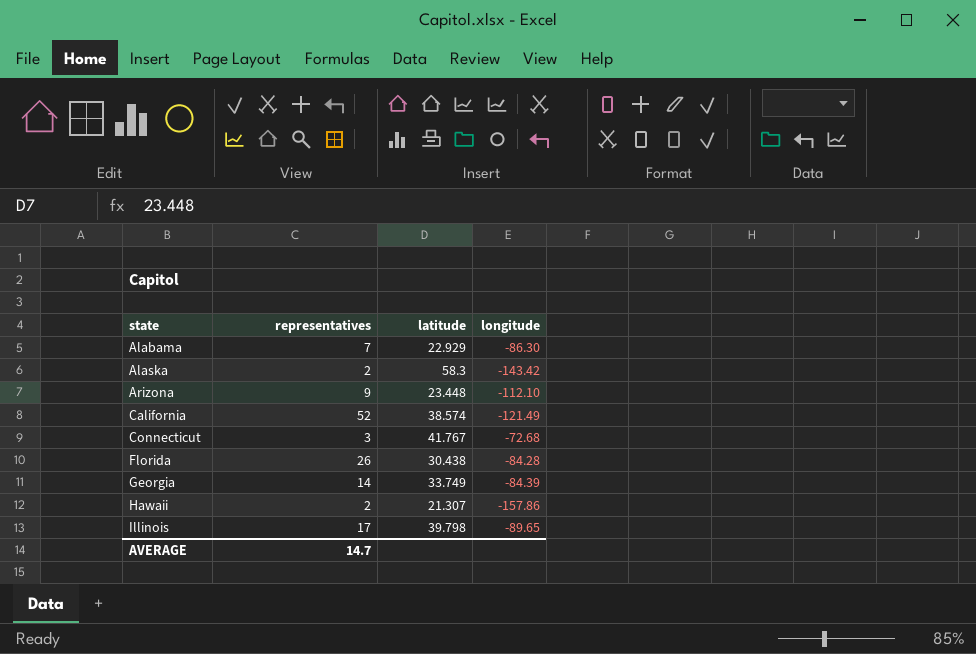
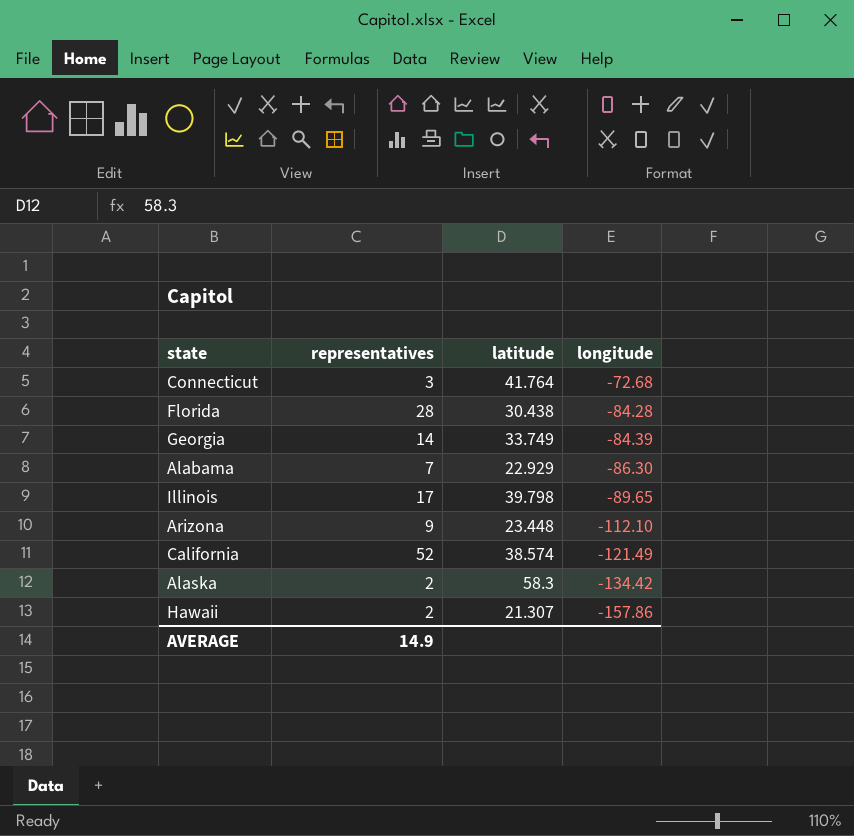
row order: state ascending -> longitude descending
Connecticut | latitude: 41.767 -> 41.764
Florida | representatives: 26 -> 28
Alaska | longitude: -143.42 -> -134.42
AVERAGE | representatives: 14.7 -> 14.9

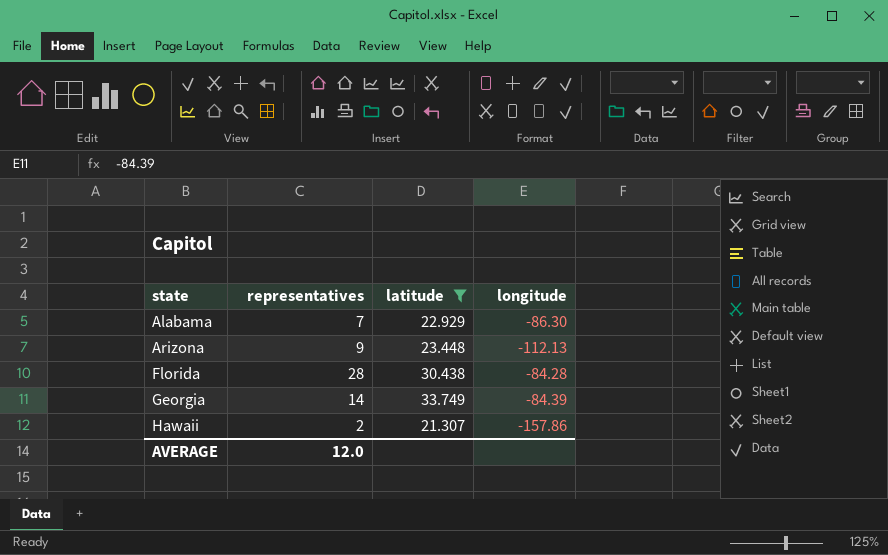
filter: none -> latitude <= 33.749
row order: longitude descending -> state ascending
Arizona | longitude: -112.10 -> -112.13
AVERAGE | representatives: 14.9 -> 12.0

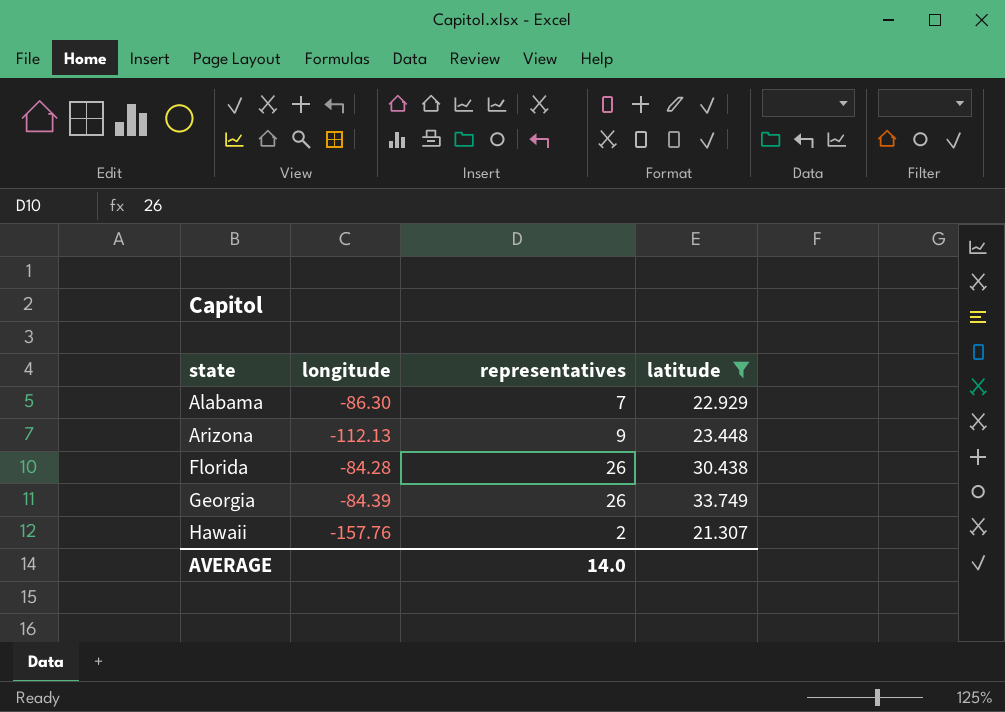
column longitude | position: 4 -> 2
Florida | representatives: 28 -> 26
Georgia | representatives: 14 -> 26
Hawaii | longitude: -157.86 -> -157.76
AVERAGE | representatives: 12.0 -> 14.0

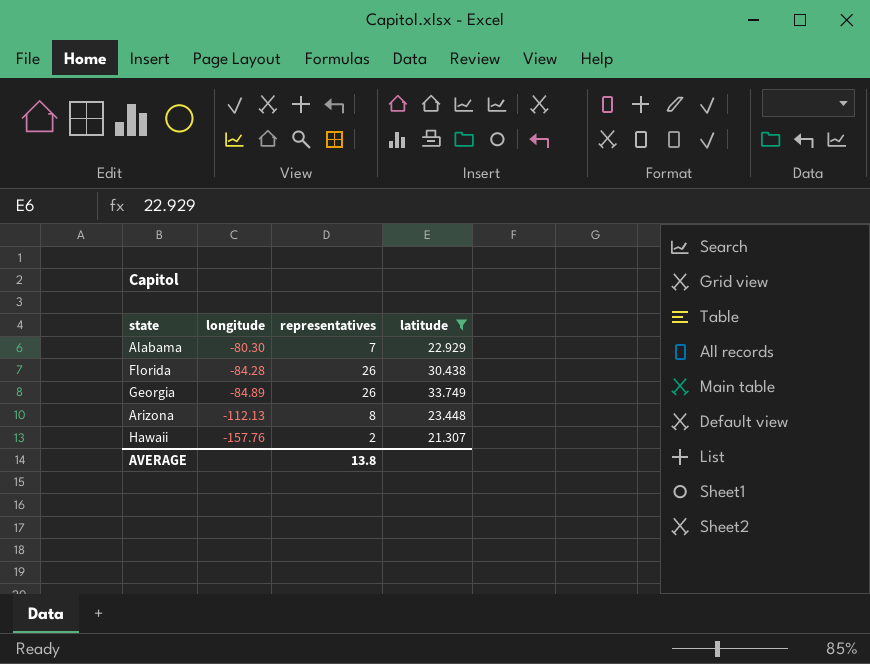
row order: state ascending -> longitude descending
Alabama | longitude: -86.30 -> -80.30
Georgia | longitude: -84.39 -> -84.89
Arizona | representatives: 9 -> 8
AVERAGE | representatives: 14.0 -> 13.8

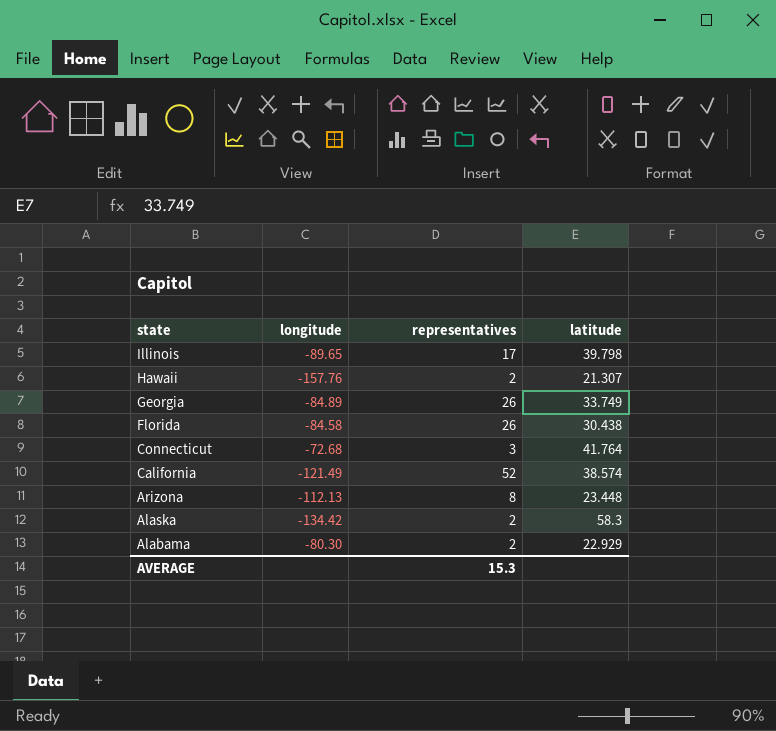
filter: latitude <= 33.749 -> none
row order: longitude descending -> state descending
Florida | longitude: -84.28 -> -84.58
Alabama | representatives: 7 -> 2
AVERAGE | representatives: 13.8 -> 15.3

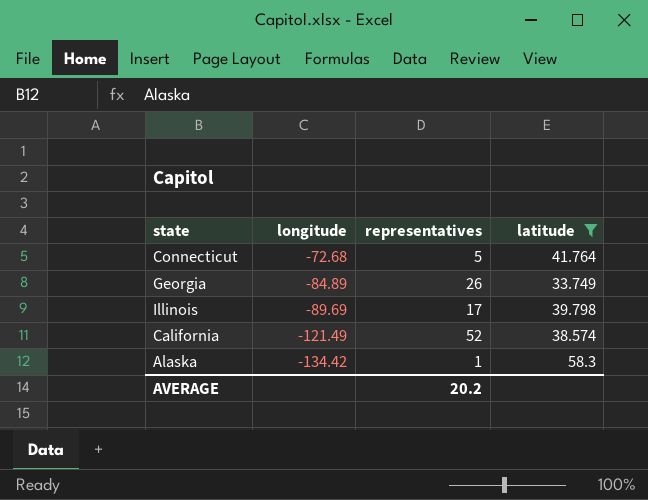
filter: none -> latitude >= 33.749
row order: state descending -> longitude descending
Connecticut | representatives: 3 -> 5
Illinois | longitude: -89.65 -> -89.69
Alaska | representatives: 2 -> 1
AVERAGE | representatives: 15.3 -> 20.2

